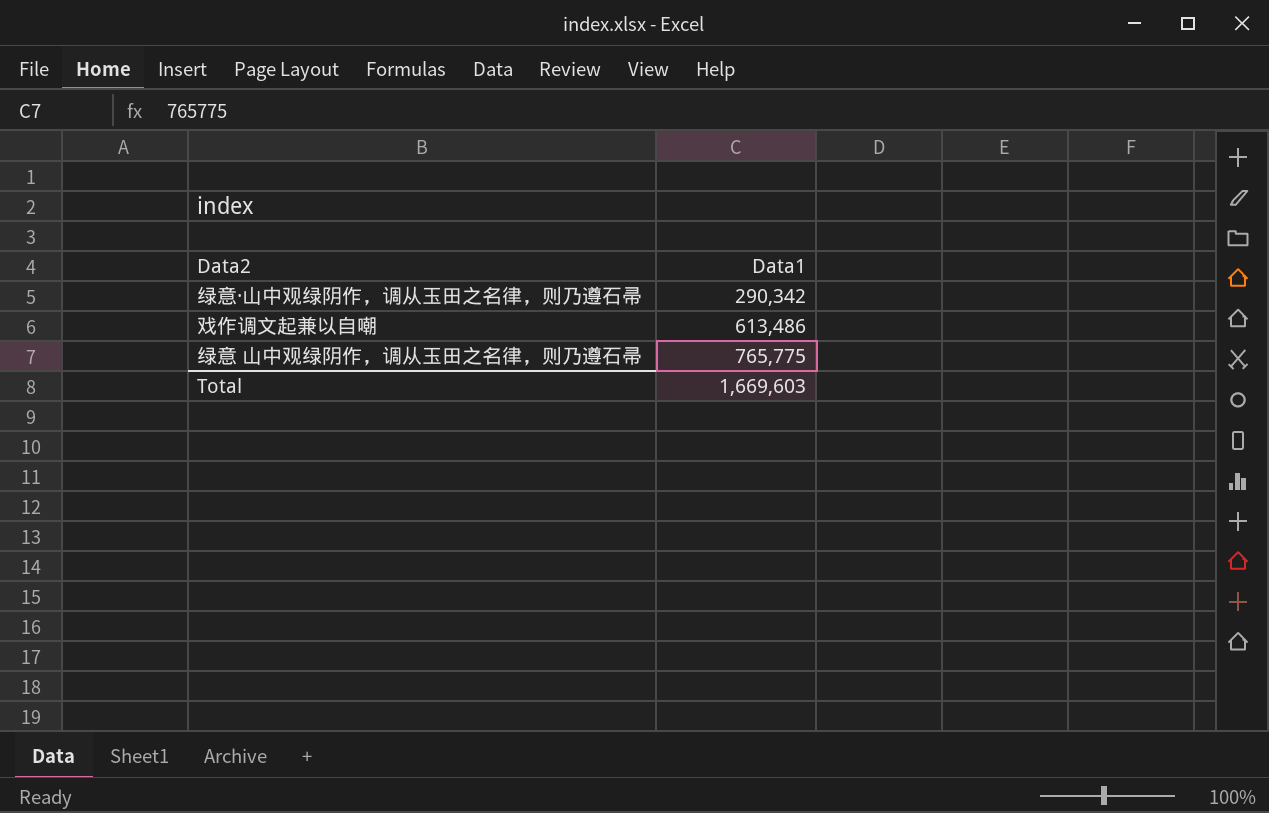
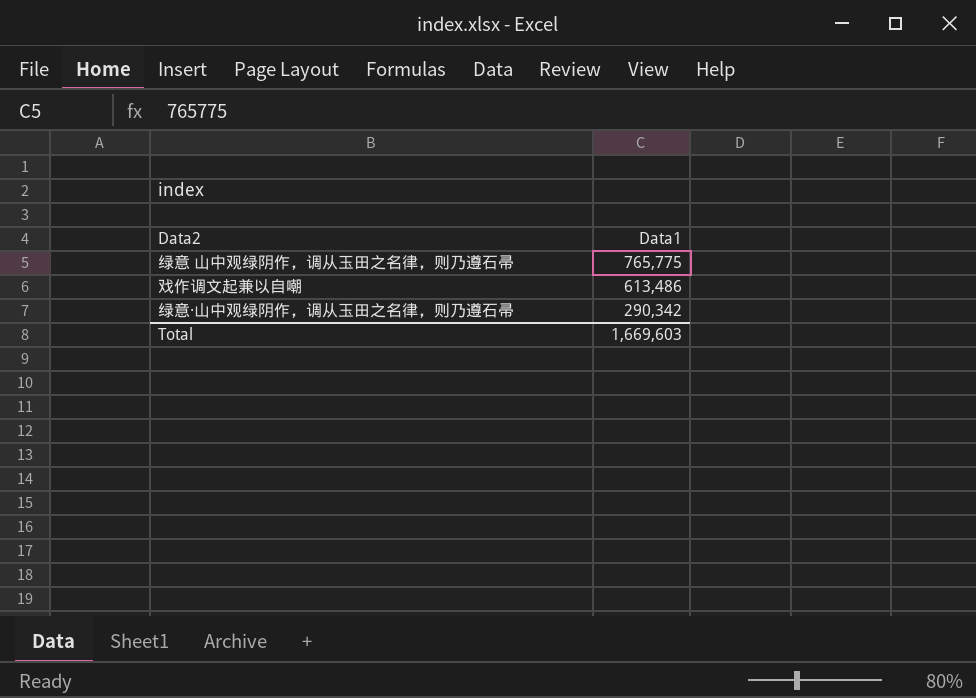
row order: Data1 ascending -> Data1 descending

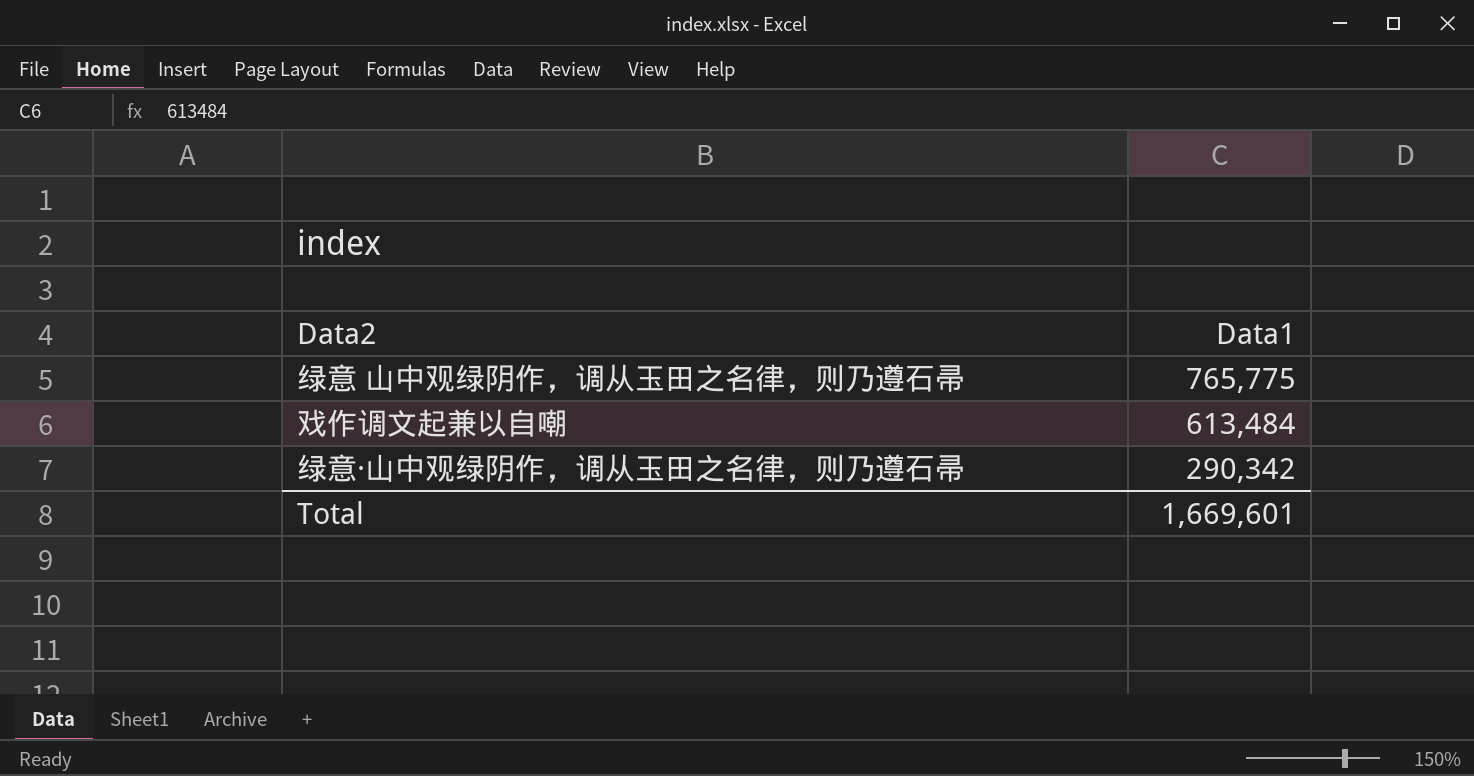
戏作调文起兼以自嘲 | Data1: 613,486 -> 613,484
Total | Data1: 1,669,603 -> 1,669,601

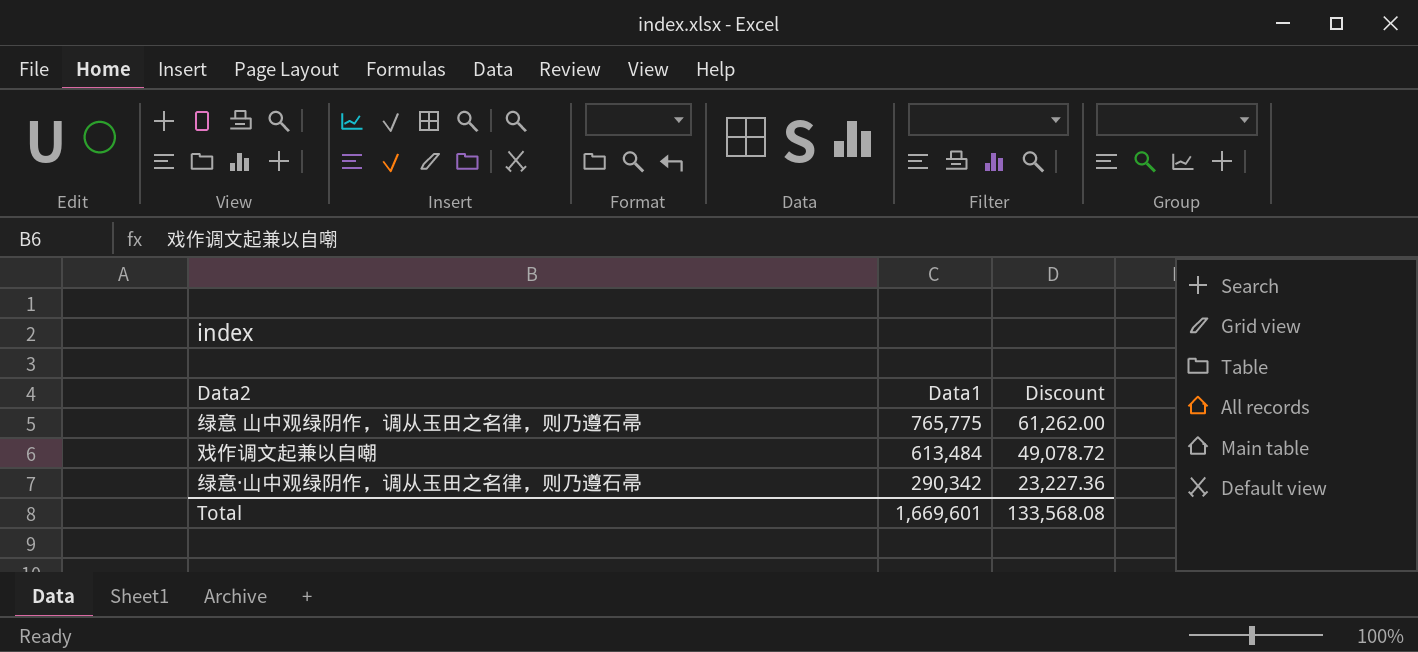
column Discount | formula: none -> [Data1] * 0.08

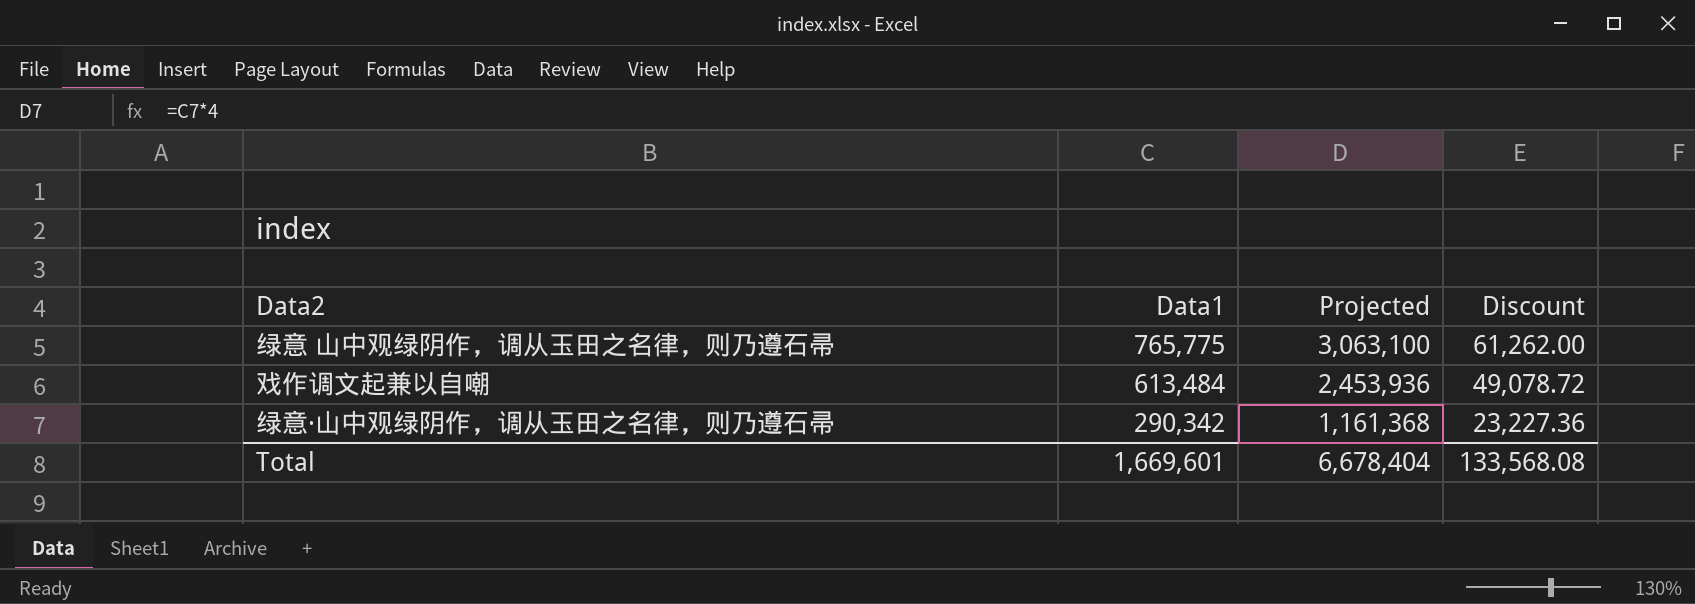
column Projected | formula: none -> [Data1] * 4

